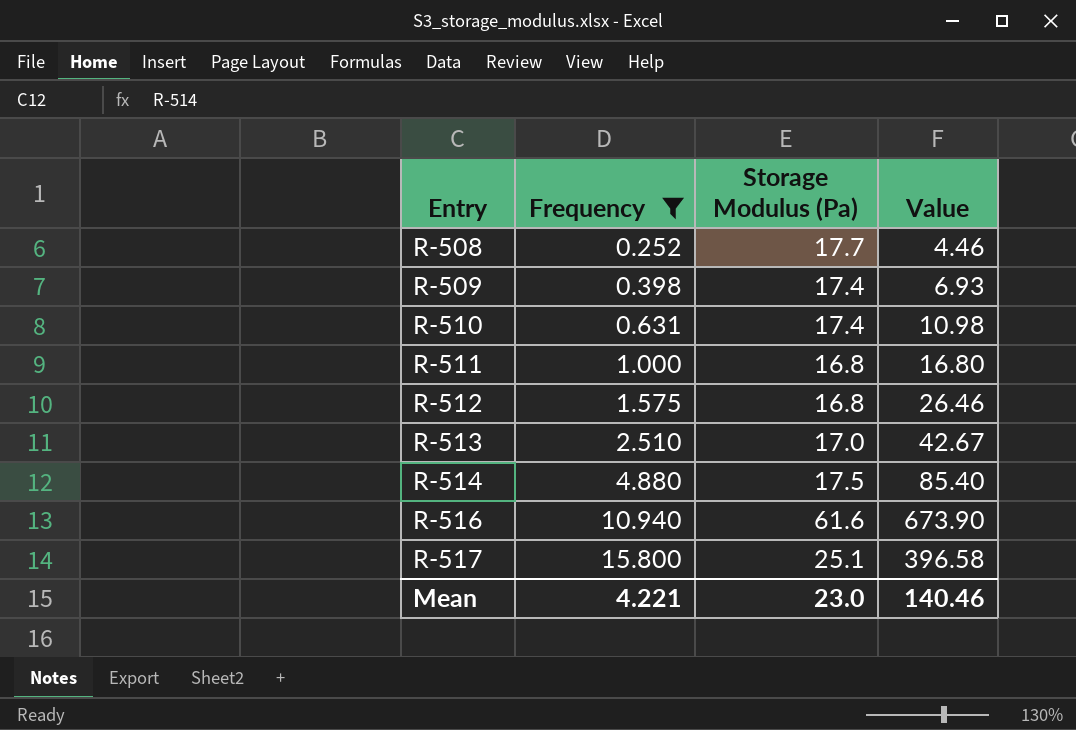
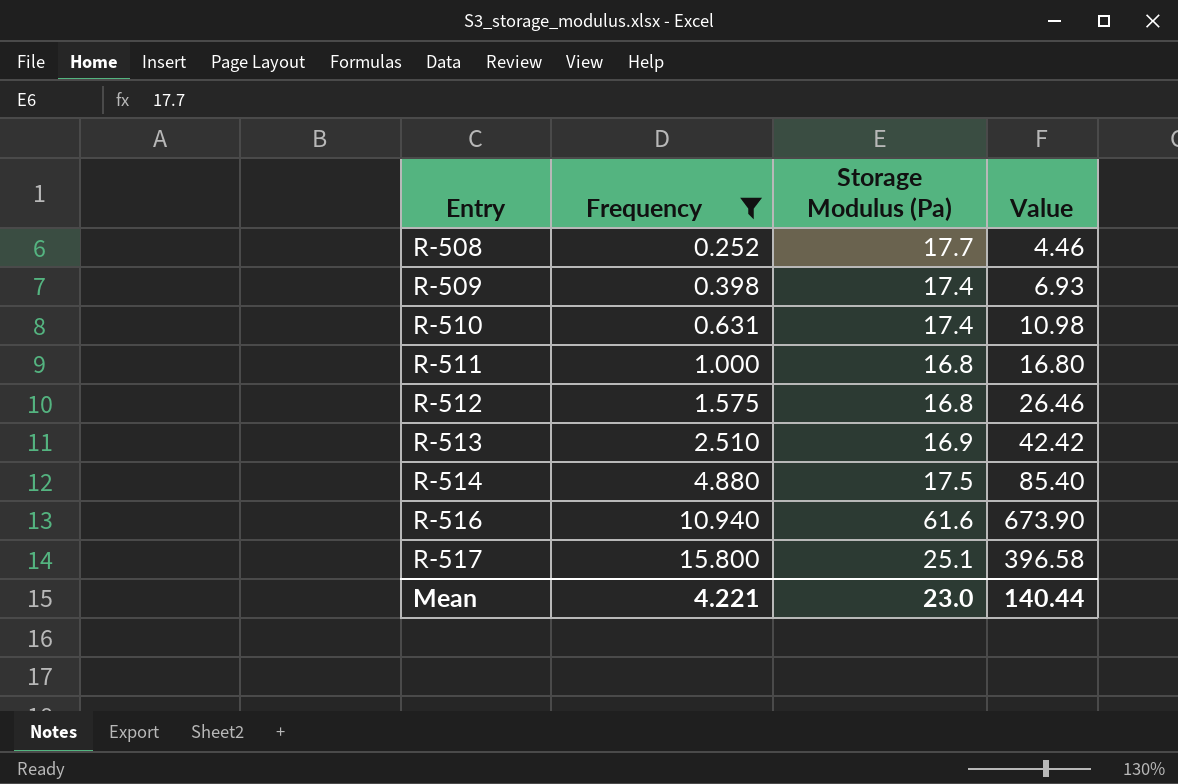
R-513 | Storage Modulus (Pa): 17.0 -> 16.9
R-513 | Value: 42.67 -> 42.42
Mean | Value: 140.46 -> 140.44

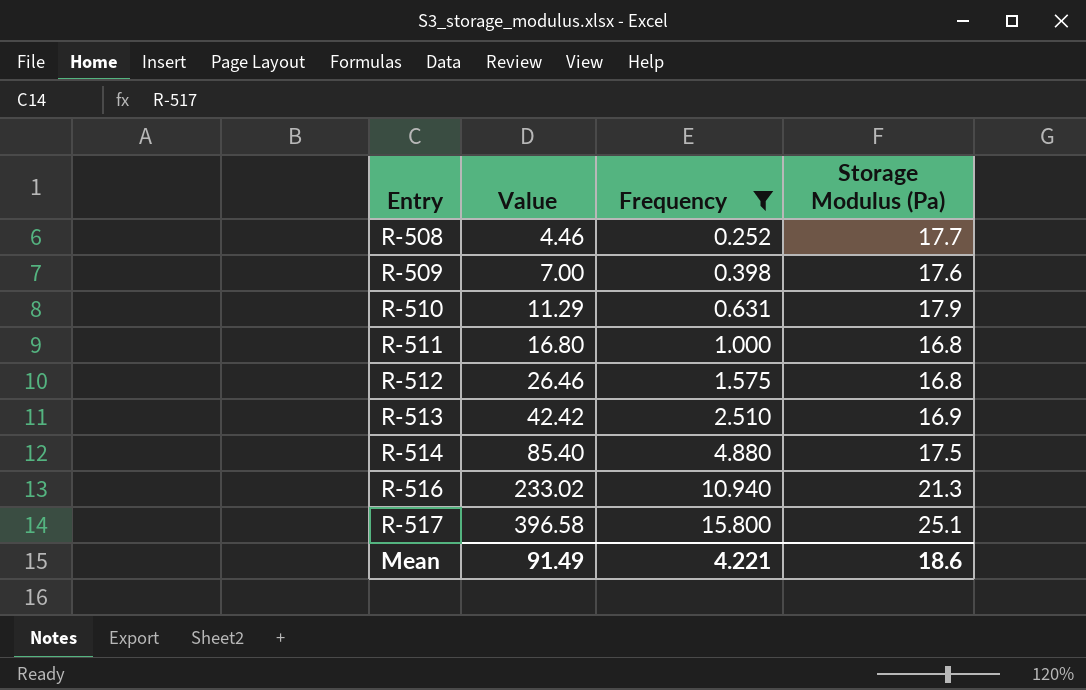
column Value | position: 4 -> 2
R-509 | Value: 6.93 -> 7.00
R-509 | Storage Modulus (Pa): 17.4 -> 17.6
R-510 | Value: 10.98 -> 11.29
R-510 | Storage Modulus (Pa): 17.4 -> 17.9
R-516 | Value: 673.90 -> 233.02
R-516 | Storage Modulus (Pa): 61.6 -> 21.3
Mean | Value: 140.44 -> 91.49
Mean | Storage Modulus (Pa): 23.0 -> 18.6

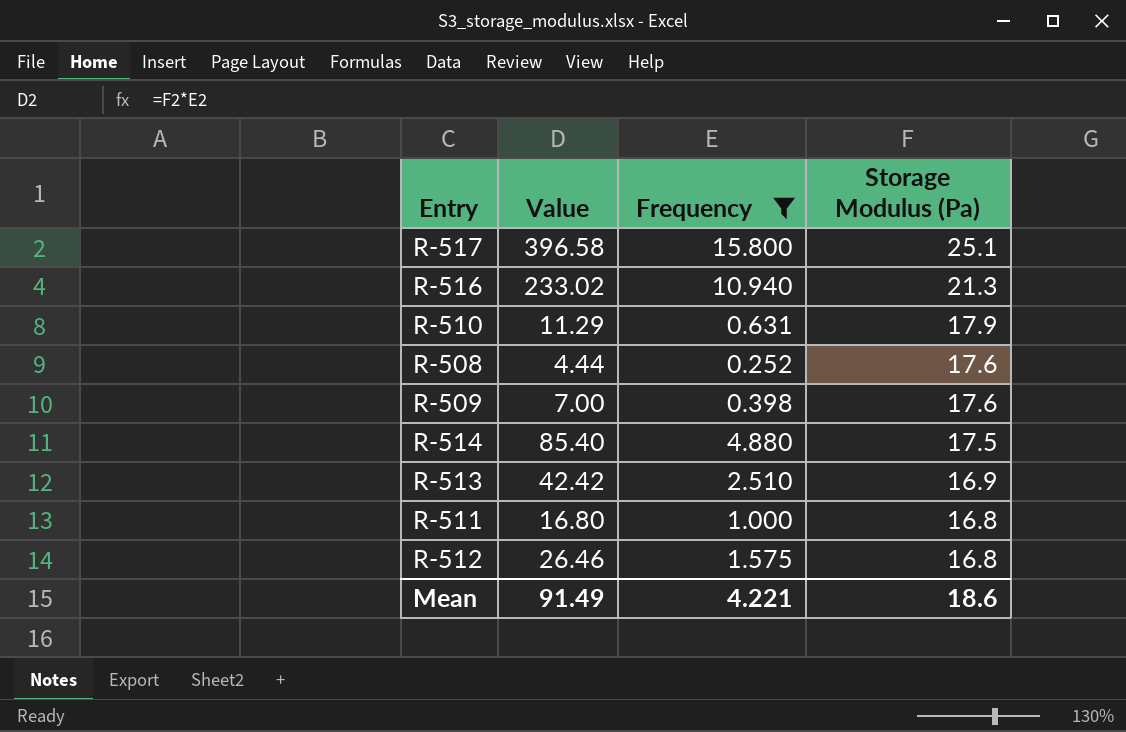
row order: Entry ascending -> Storage Modulus (Pa) descending
R-508 | Value: 4.46 -> 4.44
R-508 | Storage Modulus (Pa): 17.7 -> 17.6

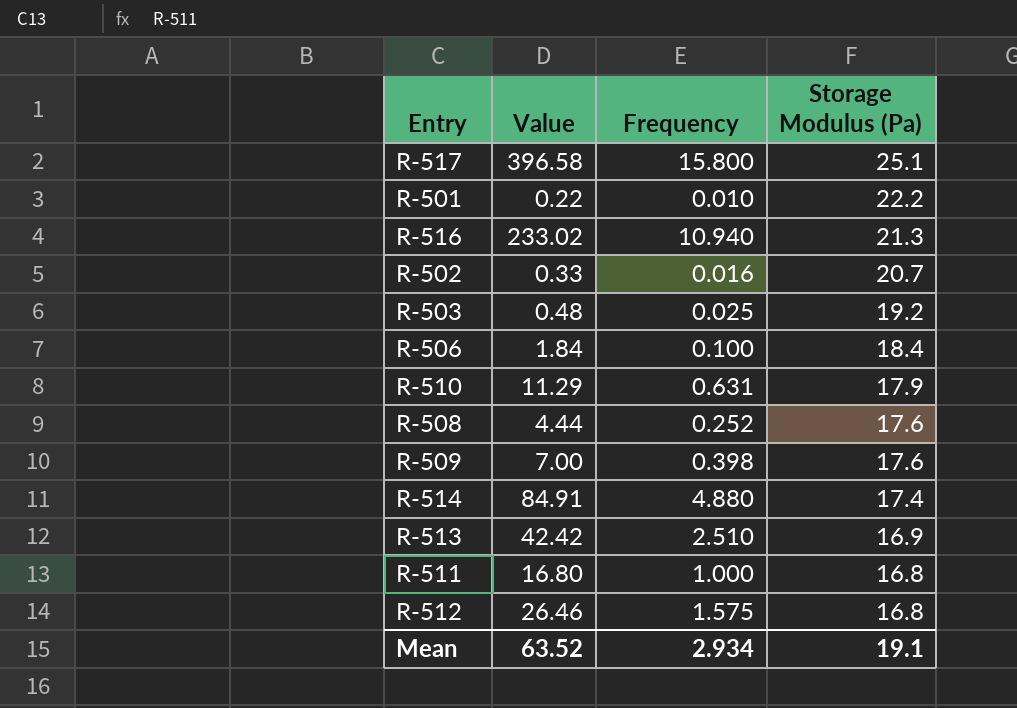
filter: Frequency >= 0.252 -> none
R-514 | Value: 85.40 -> 84.91
R-514 | Storage Modulus (Pa): 17.5 -> 17.4
Mean | Value: 91.49 -> 63.52
Mean | Frequency: 4.221 -> 2.934
Mean | Storage Modulus (Pa): 18.6 -> 19.1

